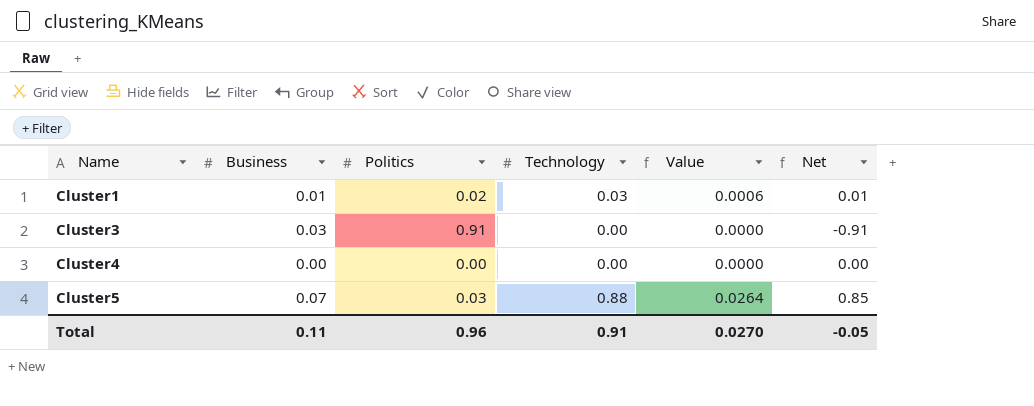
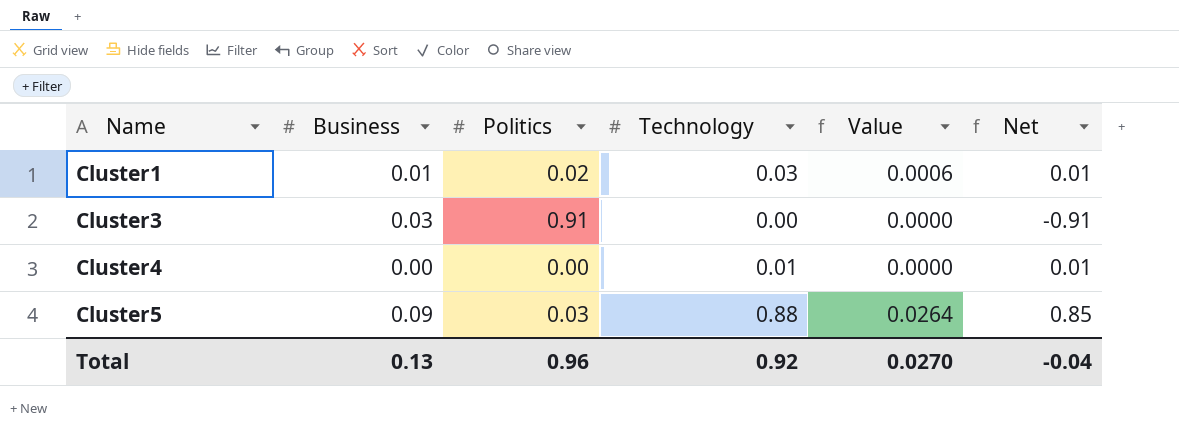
Cluster4 | Technology: 0.00 -> 0.01
Cluster4 | Net: 0.00 -> 0.01
Cluster5 | Business: 0.07 -> 0.09
Total | Business: 0.11 -> 0.13
Total | Technology: 0.91 -> 0.92
Total | Net: -0.05 -> -0.04

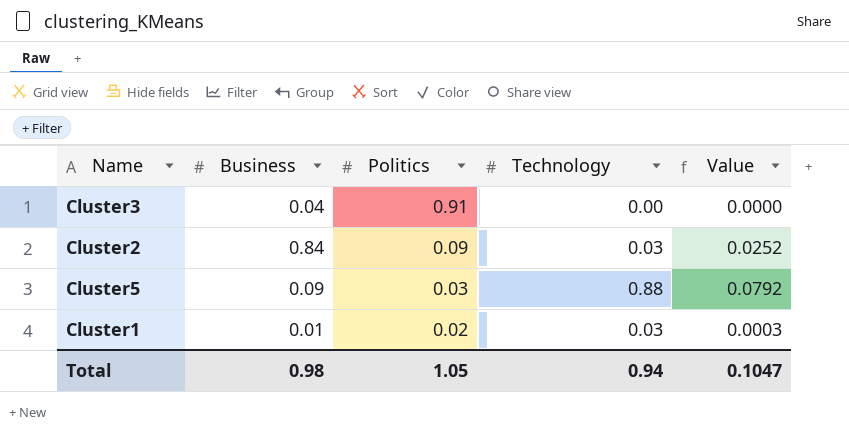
row order: Name ascending -> Politics descending
column Net | formula: [Technology] - [Politics] -> none
column Value | formula: [Politics] * [Technology] -> [Business] * [Technology]
row Cluster4: 0.00 | 0.00 | 0.01 | 0.0000 | 0.01 -> none
Cluster3 | Business: 0.03 -> 0.04
row Cluster2: none -> 0.84 | 0.09 | 0.03 | 0.0252
Total | Business: 0.13 -> 0.98
Total | Politics: 0.96 -> 1.05
Total | Technology: 0.92 -> 0.94
Total | Value: 0.0270 -> 0.1047

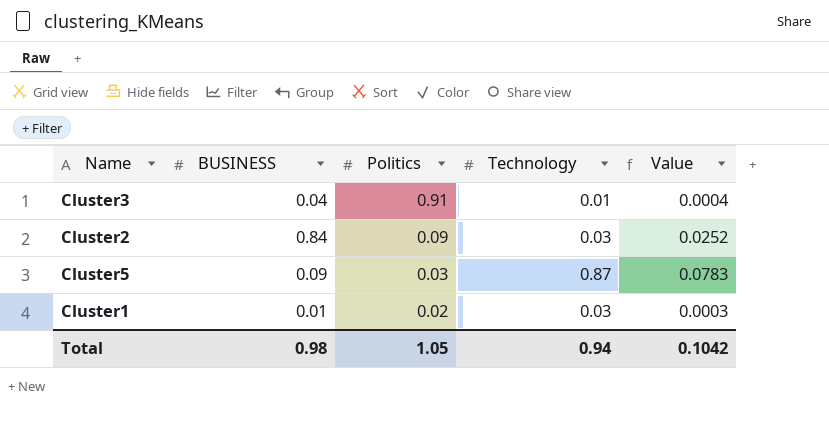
column name: Business -> BUSINESS
Cluster3 | Technology: 0.00 -> 0.01
Cluster3 | Value: 0.0000 -> 0.0004
Cluster5 | Technology: 0.88 -> 0.87
Cluster5 | Value: 0.0792 -> 0.0783
Total | Value: 0.1047 -> 0.1042

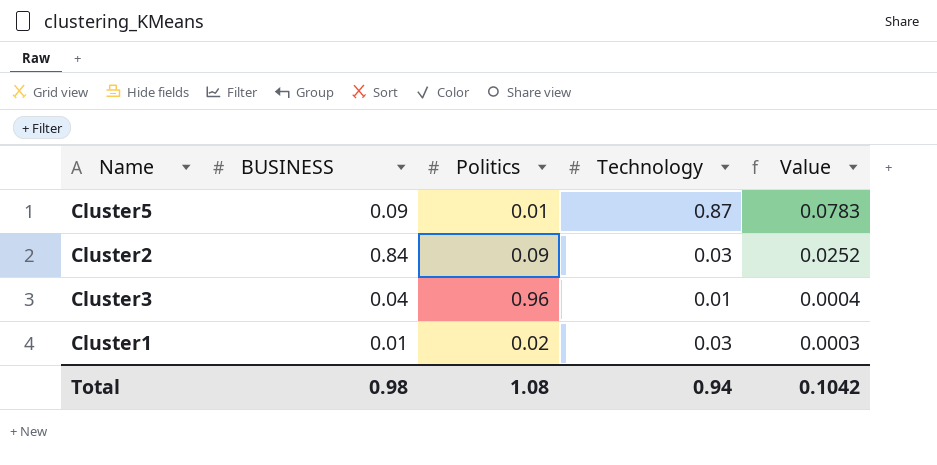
row order: Politics descending -> Value descending
Cluster5 | Politics: 0.03 -> 0.01
Cluster3 | Politics: 0.91 -> 0.96
Total | Politics: 1.05 -> 1.08

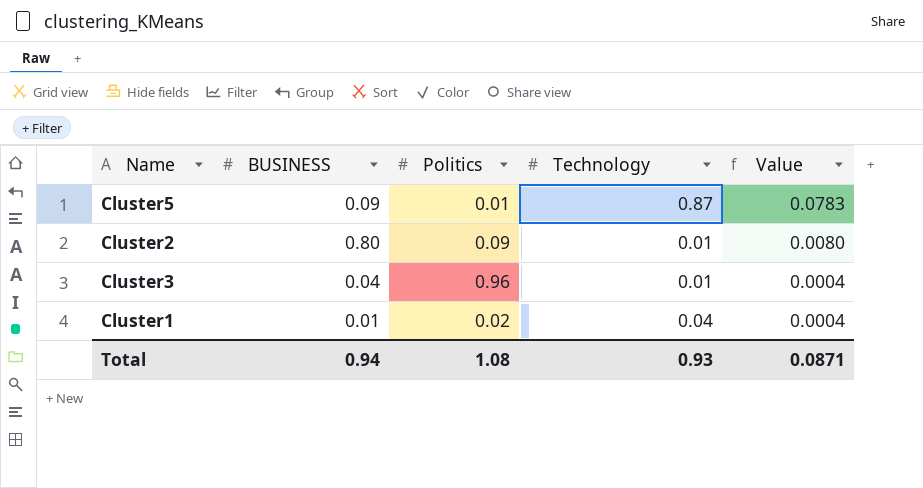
Cluster2 | BUSINESS: 0.84 -> 0.80
Cluster2 | Technology: 0.03 -> 0.01
Cluster2 | Value: 0.0252 -> 0.0080
Cluster1 | Technology: 0.03 -> 0.04
Cluster1 | Value: 0.0003 -> 0.0004
Total | BUSINESS: 0.98 -> 0.94
Total | Technology: 0.94 -> 0.93
Total | Value: 0.1042 -> 0.0871

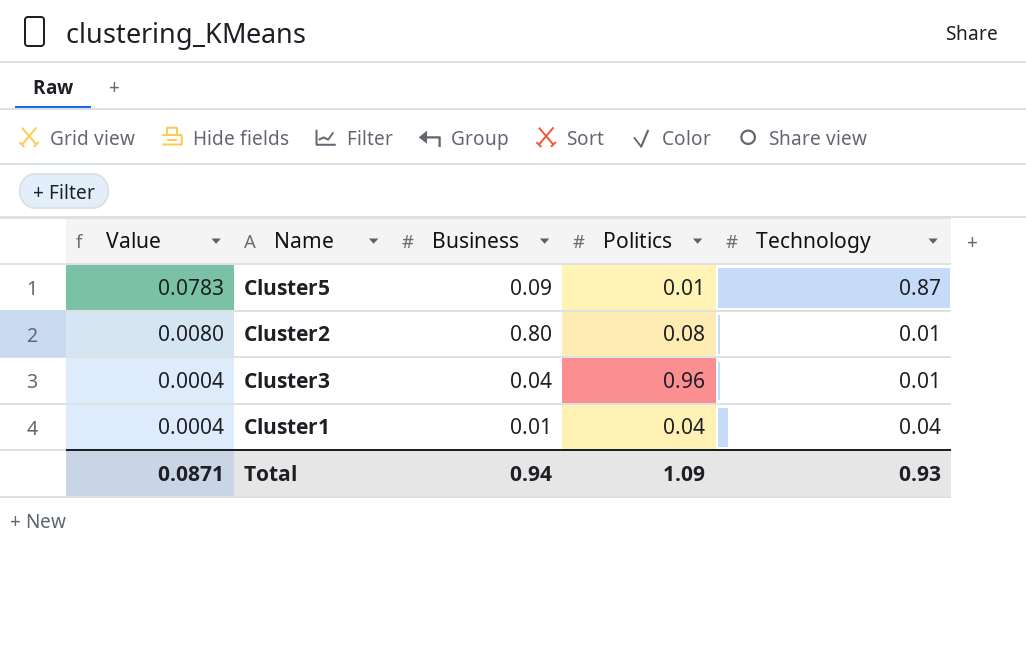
column Value | position: 5 -> 1
column name: BUSINESS -> Business
Cluster2 | Politics: 0.09 -> 0.08
Cluster1 | Politics: 0.02 -> 0.04
Total | Politics: 1.08 -> 1.09

